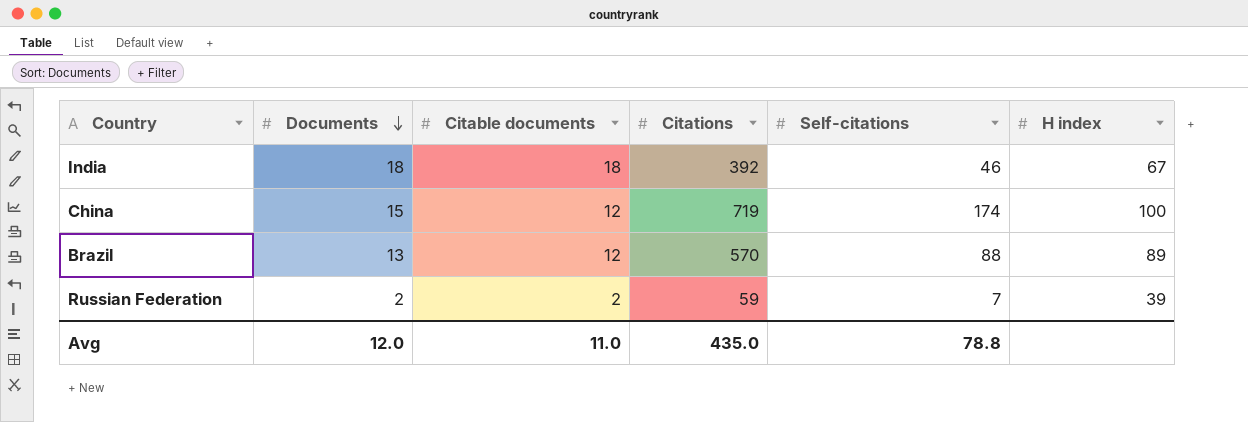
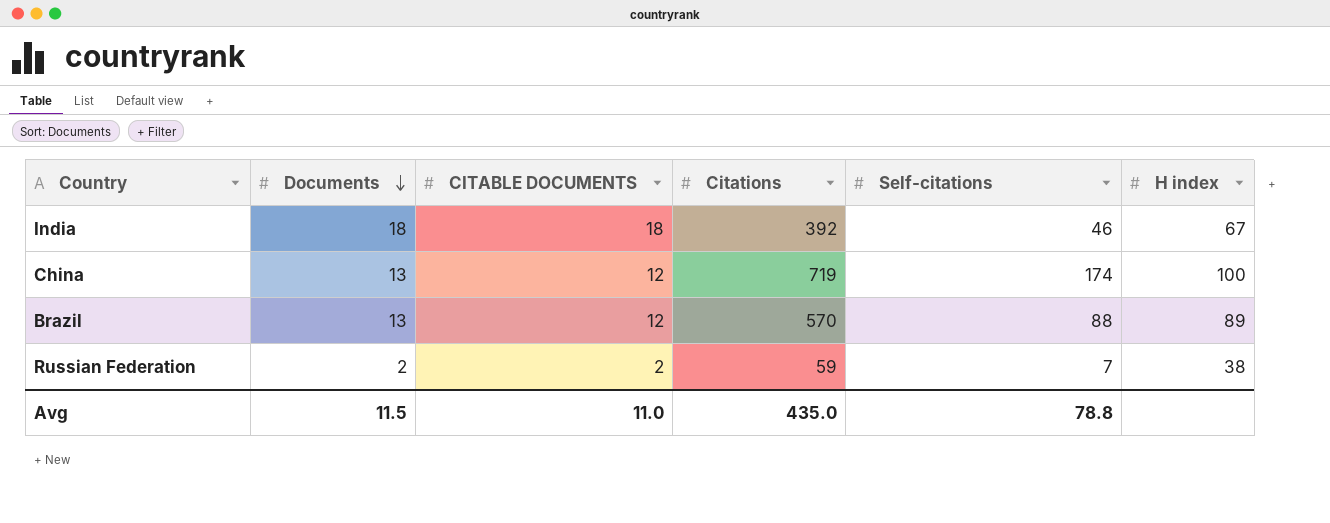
column name: Citable documents -> CITABLE DOCUMENTS
China | Documents: 15 -> 13
Russian Federation | H index: 39 -> 38
Avg | Documents: 12.0 -> 11.5

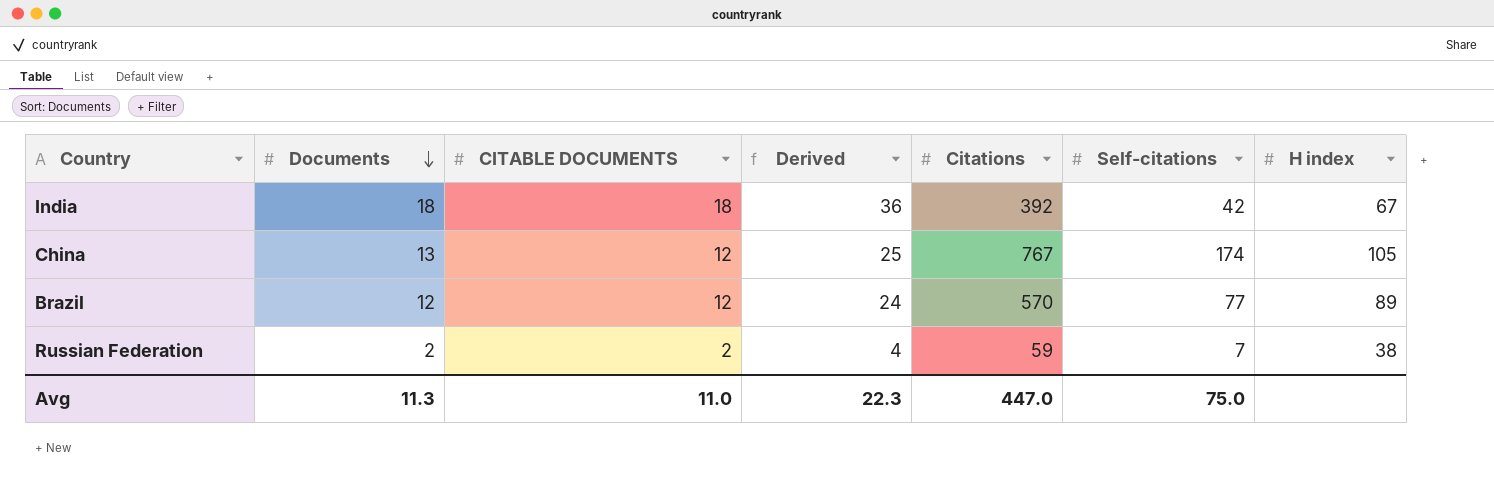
column Derived | formula: none -> [Documents] + [CITABLE DOCUMENTS]
India | Self-citations: 46 -> 42
China | Citations: 719 -> 767
China | H index: 100 -> 105
Brazil | Documents: 13 -> 12
Brazil | Self-citations: 88 -> 77
Avg | Documents: 11.5 -> 11.3
Avg | Citations: 435.0 -> 447.0
Avg | Self-citations: 78.8 -> 75.0

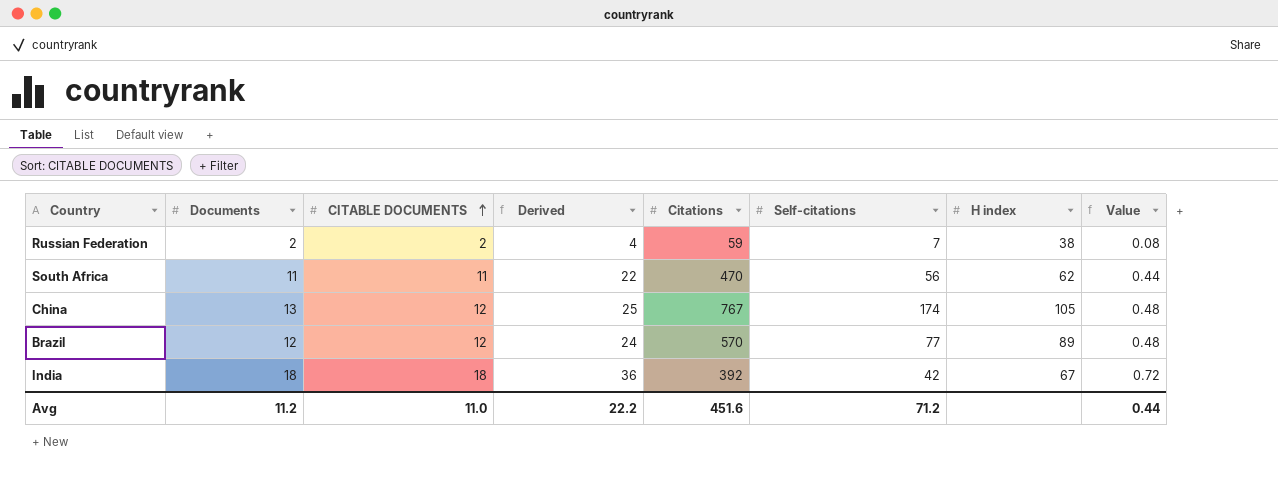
row order: Documents descending -> CITABLE DOCUMENTS ascending
column Value | formula: none -> [CITABLE DOCUMENTS] * 0.04
row South Africa: none -> 11 | 11 | 22 | 470 | 56 | 62 | 0.44
Avg | Documents: 11.3 -> 11.2
Avg | Derived: 22.3 -> 22.2
Avg | Citations: 447.0 -> 451.6
Avg | Self-citations: 75.0 -> 71.2

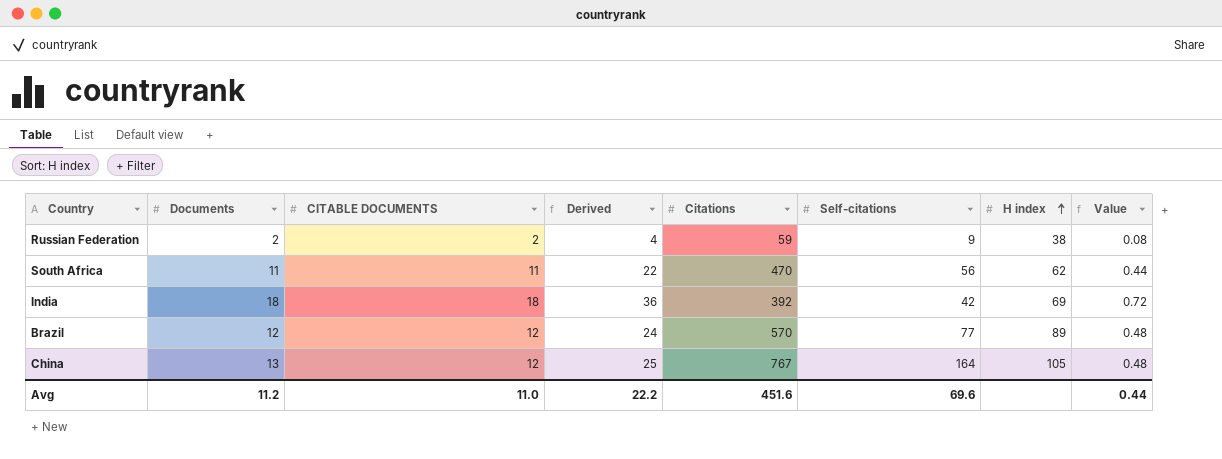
row order: CITABLE DOCUMENTS ascending -> H index ascending
Russian Federation | Self-citations: 7 -> 9
India | H index: 67 -> 69
China | Self-citations: 174 -> 164
Avg | Self-citations: 71.2 -> 69.6

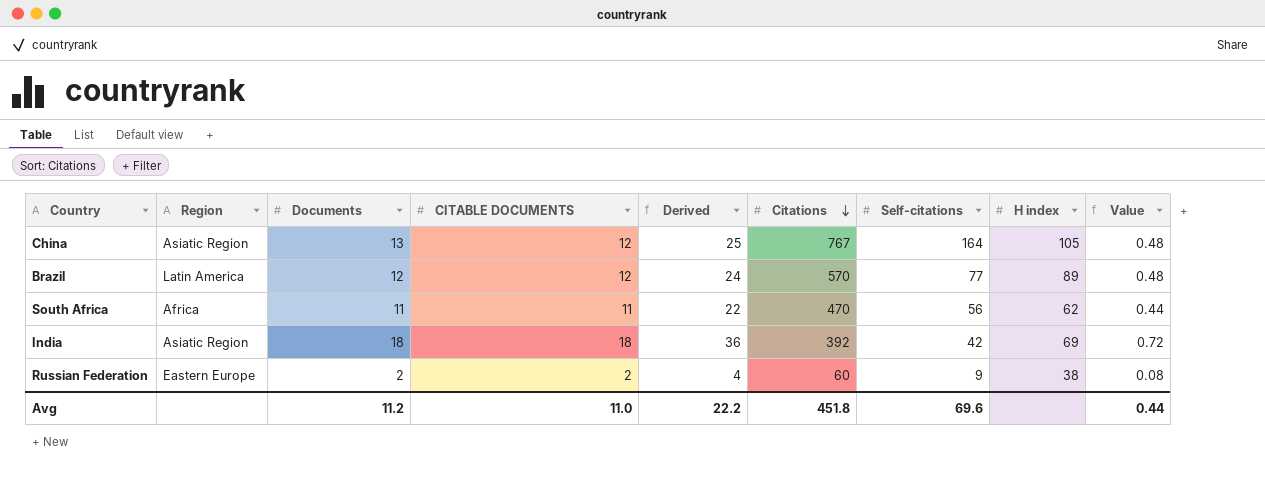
row order: H index ascending -> Citations descending
column Region | position: none -> 2
Russian Federation | Citations: 59 -> 60
Avg | Citations: 451.6 -> 451.8

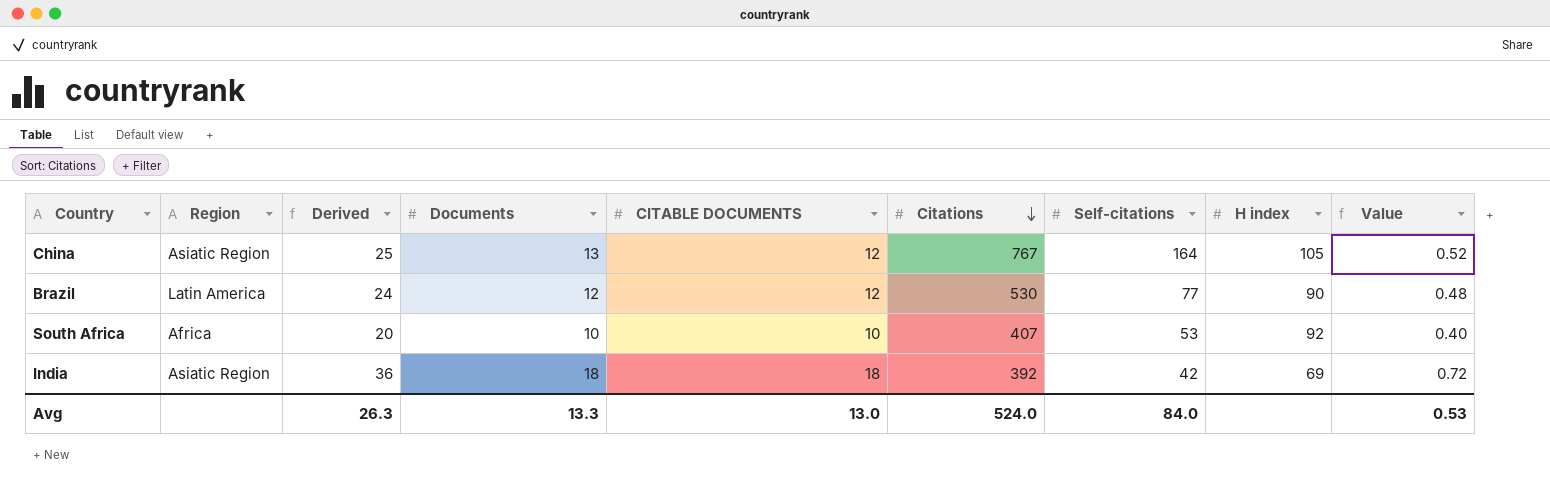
column Derived | position: 5 -> 3
column Value | formula: [CITABLE DOCUMENTS] * 0.04 -> [Documents] * 0.04
row Russian Federation: Eastern Europe | 2 | 2 | 4 | 60 | 9 | 38 | 0.08 -> none
Brazil | Citations: 570 -> 530
Brazil | H index: 89 -> 90
South Africa | Derived: 22 -> 20
South Africa | Documents: 11 -> 10
South Africa | CITABLE DOCUMENTS: 11 -> 10
South Africa | Citations: 470 -> 407
South Africa | Self-citations: 56 -> 53
South Africa | H index: 62 -> 92
Avg | Derived: 22.2 -> 26.3
Avg | Documents: 11.2 -> 13.3
Avg | CITABLE DOCUMENTS: 11.0 -> 13.0
Avg | Citations: 451.8 -> 524.0
Avg | Self-citations: 69.6 -> 84.0
Avg | Value: 0.44 -> 0.53

